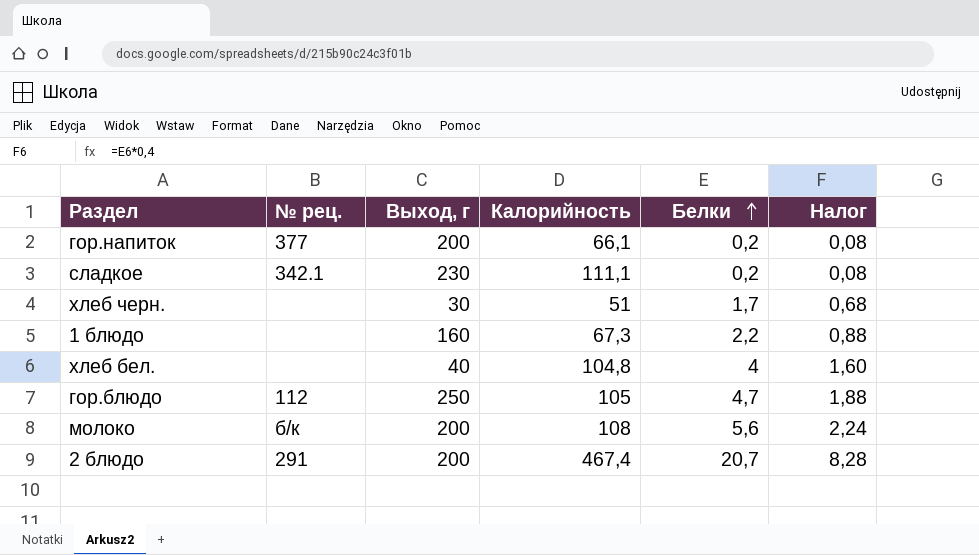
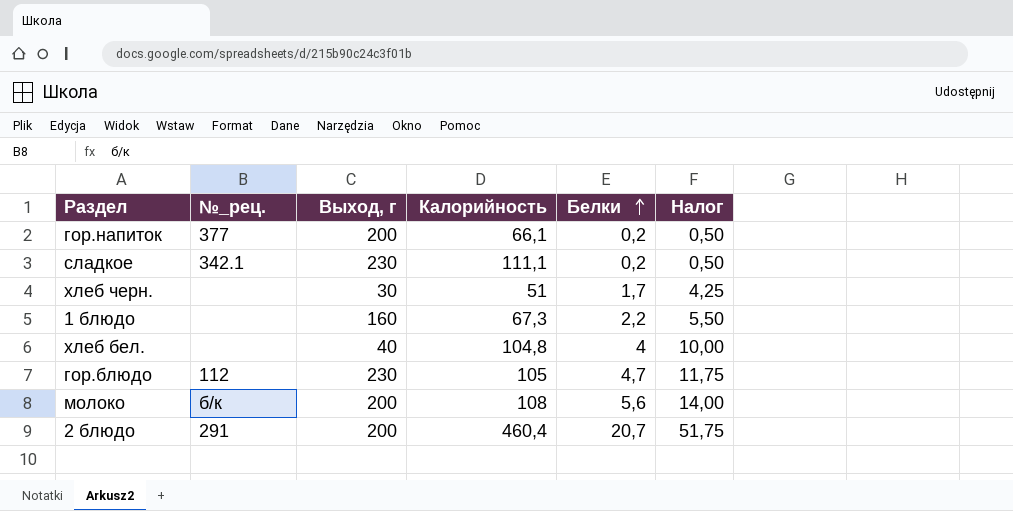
column name: № рец. -> №_рец.
column Налог | formula: [Белки] * 0,4 -> [Белки] * 2,5
гор.блюдо | Выход, г: 250 -> 230
2 блюдо | Калорийность: 467,4 -> 460,4

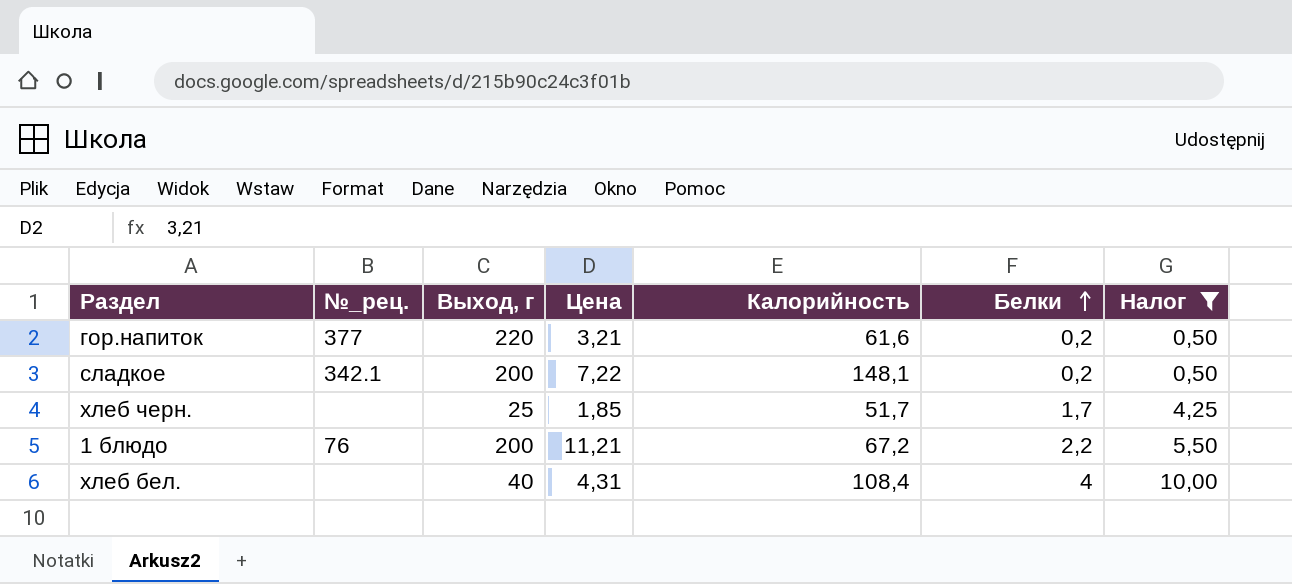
filter: none -> Налог <= 10,00
column Цена | position: none -> 4
гор.напиток | Выход, г: 200 -> 220
гор.напиток | Калорийность: 66,1 -> 61,6
сладкое | Выход, г: 230 -> 200
сладкое | Калорийность: 111,1 -> 148,1
хлеб черн. | Выход, г: 30 -> 25
хлеб черн. | Калорийность: 51 -> 51,7
1 блюдо | №_рец.: none -> 76
1 блюдо | Выход, г: 160 -> 200
1 блюдо | Калорийность: 67,3 -> 67,2
хлеб бел. | Калорийность: 104,8 -> 108,4

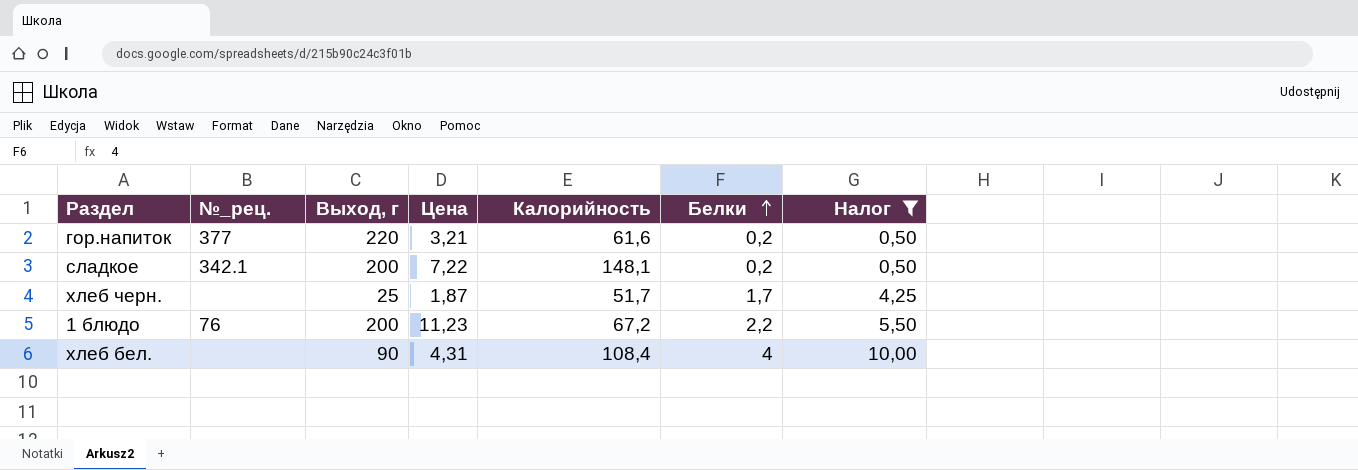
хлеб черн. | Цена: 1,85 -> 1,87
1 блюдо | Цена: 11,21 -> 11,23
хлеб бел. | Выход, г: 40 -> 90

